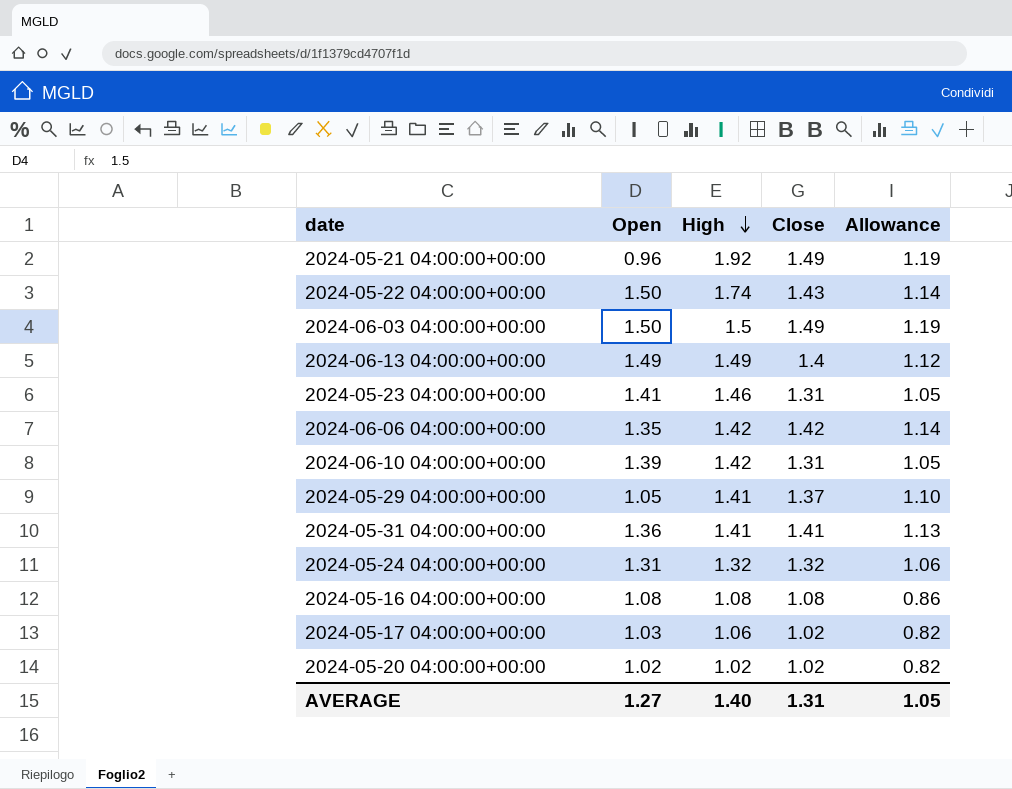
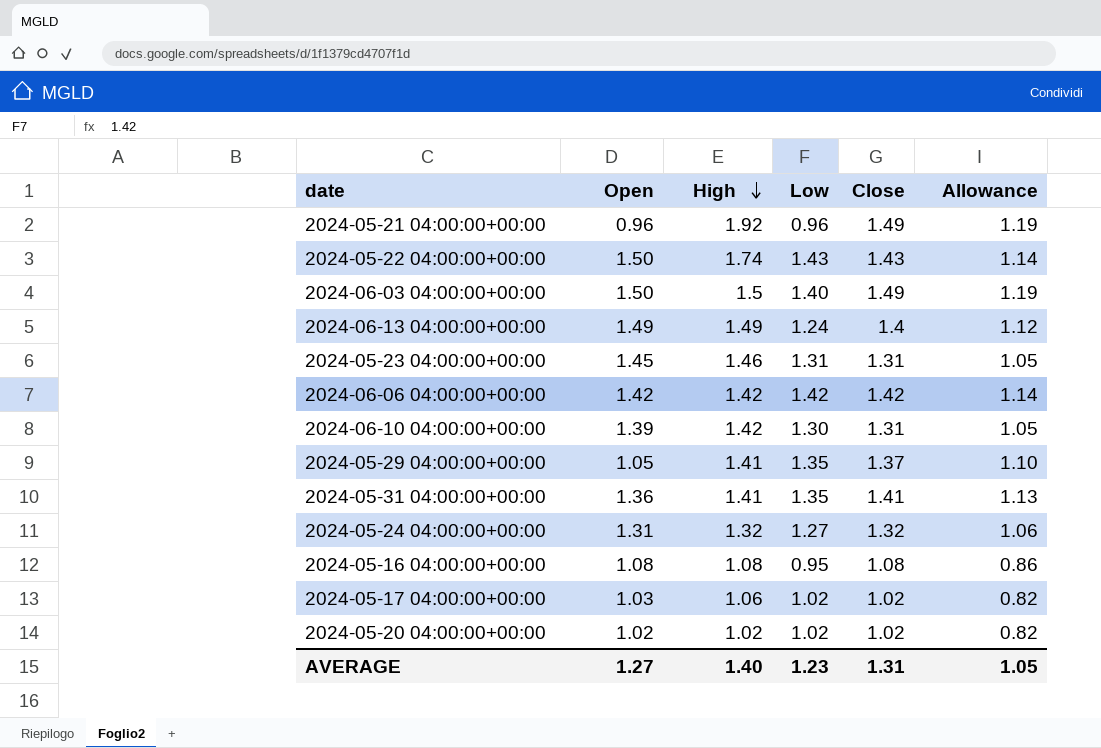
column Low | position: none -> 4
2024-05-23 04:00:00+00:00 | Open: 1.41 -> 1.45
2024-06-06 04:00:00+00:00 | Open: 1.35 -> 1.42

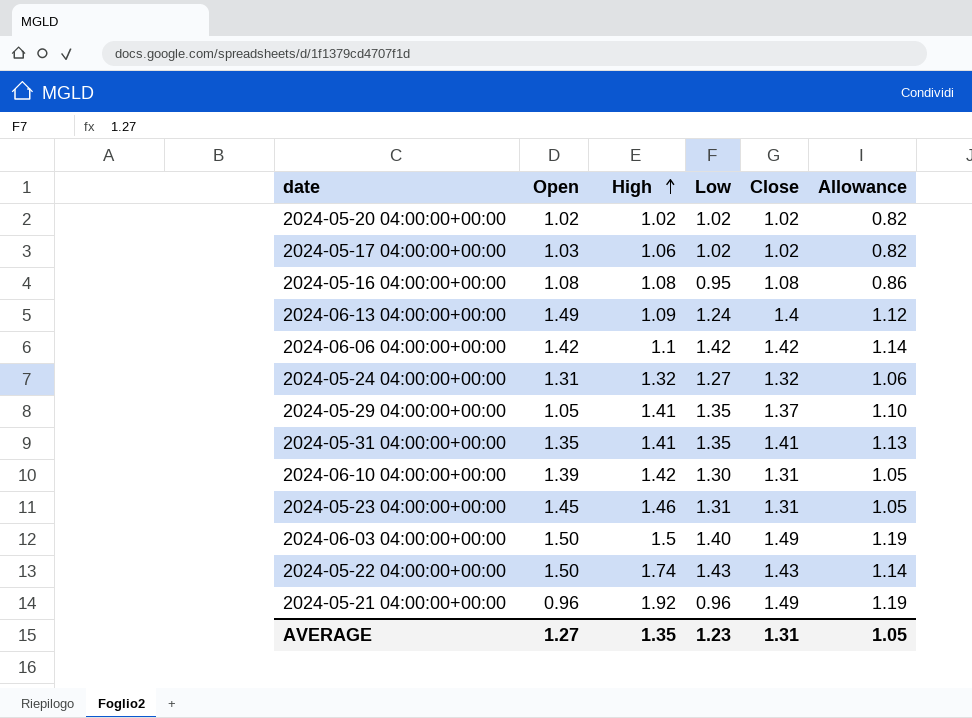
row order: High descending -> High ascending
2024-06-13 04:00:00+00:00 | High: 1.49 -> 1.09
2024-06-06 04:00:00+00:00 | High: 1.42 -> 1.1
2024-05-31 04:00:00+00:00 | Open: 1.36 -> 1.35
AVERAGE | High: 1.40 -> 1.35

